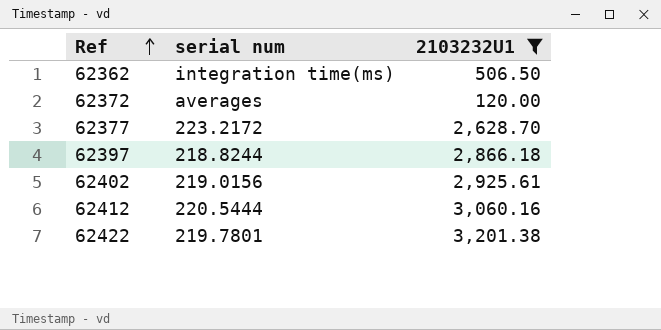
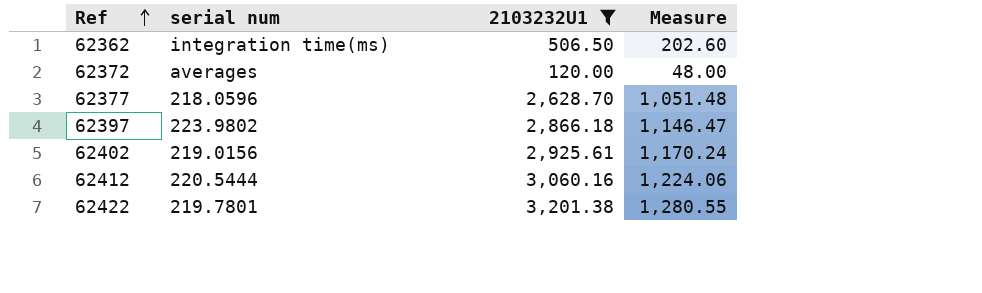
column Measure | formula: none -> [2103232U1] * 0.4
62377 | serial num: 223.2172 -> 218.0596
62397 | serial num: 218.8244 -> 223.9802

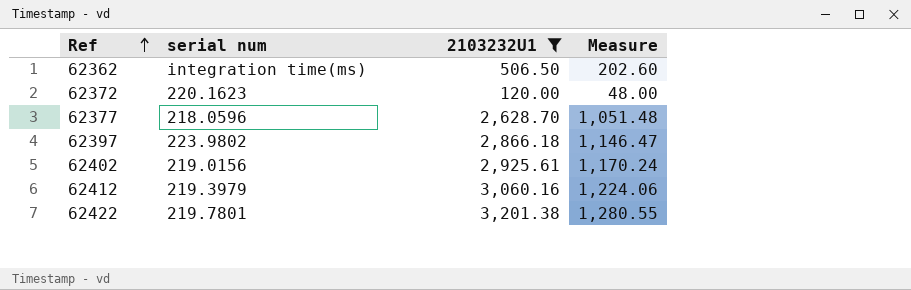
62372 | serial num: averages -> 220.1623
62412 | serial num: 220.5444 -> 219.3979

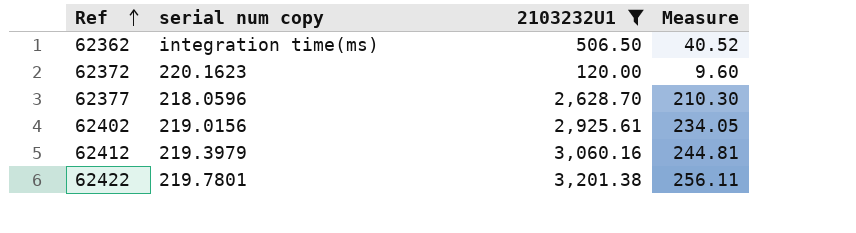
column name: serial num -> serial num copy
column Measure | formula: [2103232U1] * 0.4 -> [2103232U1] * 0.08
row 62397: 223.9802 | 2,866.18 | 1,146.47 -> none

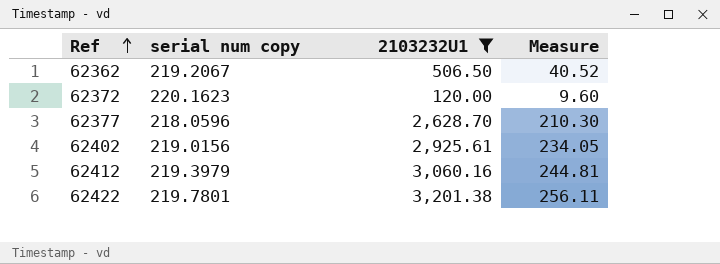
62362 | serial num copy: integration time(ms) -> 219.2067

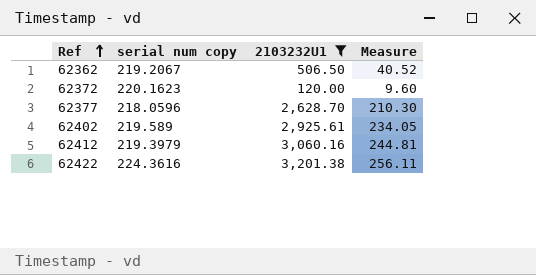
62402 | serial num copy: 219.0156 -> 219.589
62422 | serial num copy: 219.7801 -> 224.3616

